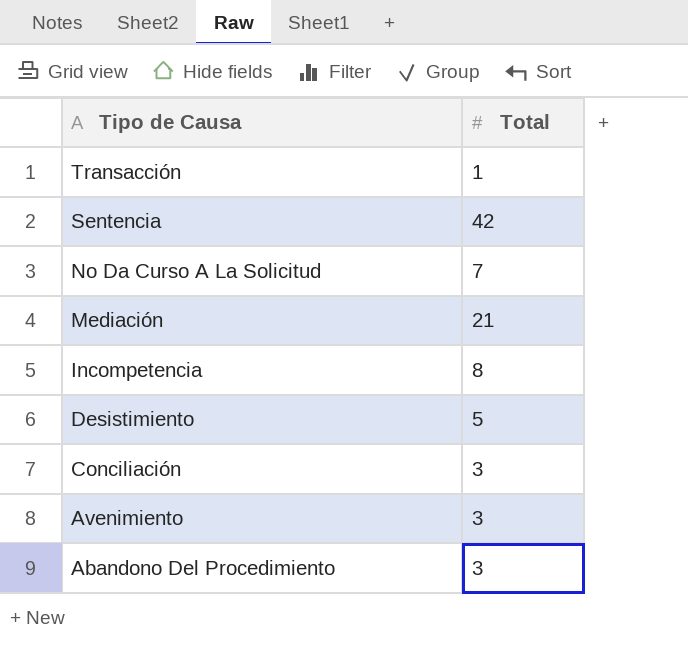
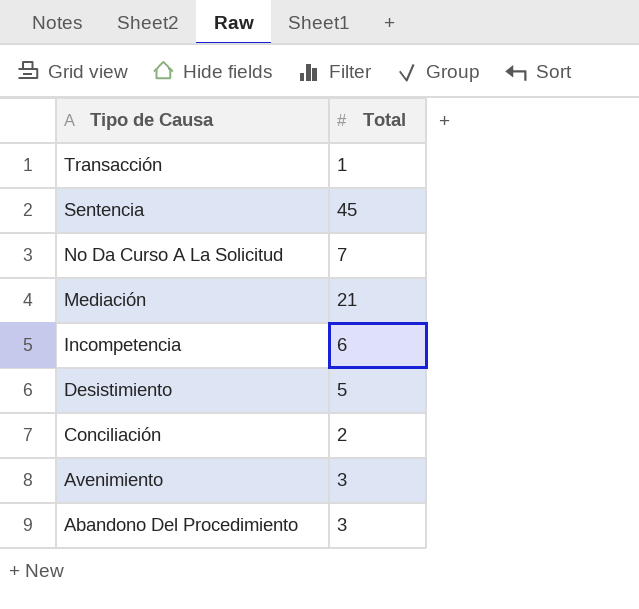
Sentencia | Total: 42 -> 45
Incompetencia | Total: 8 -> 6
Conciliación | Total: 3 -> 2

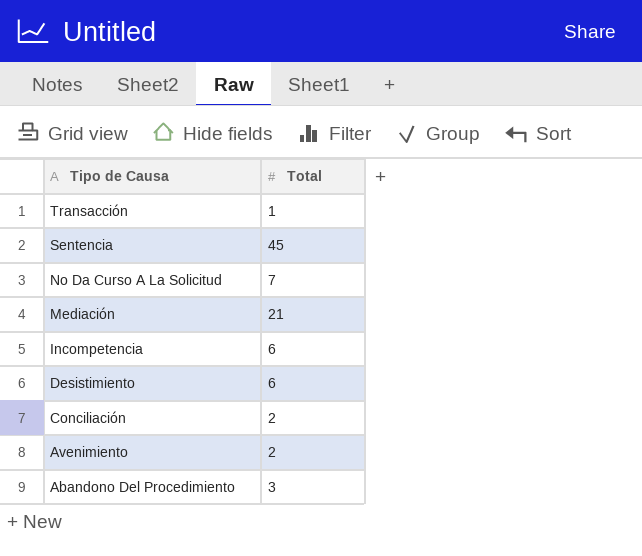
Desistimiento | Total: 5 -> 6
Avenimiento | Total: 3 -> 2

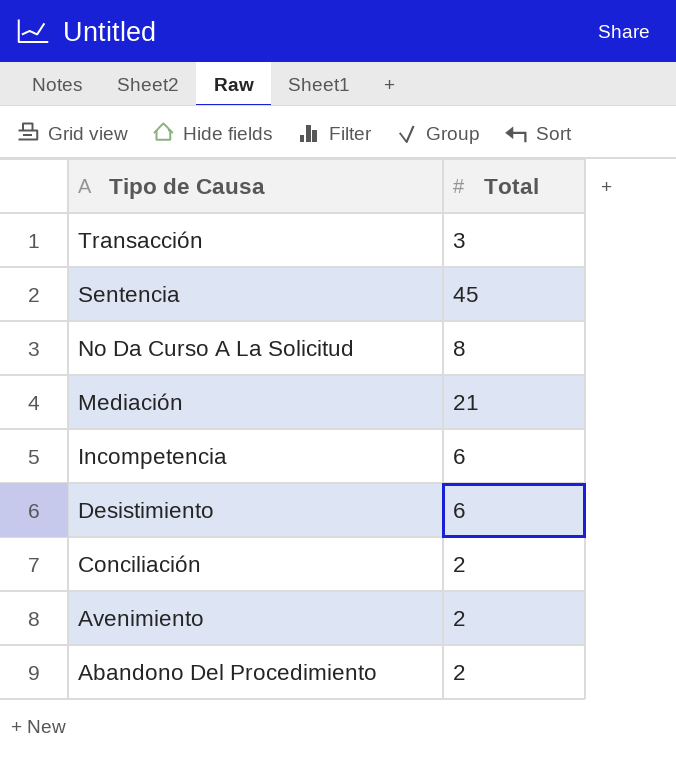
Transacción | Total: 1 -> 3
No Da Curso A La Solicitud | Total: 7 -> 8
Abandono Del Procedimiento | Total: 3 -> 2

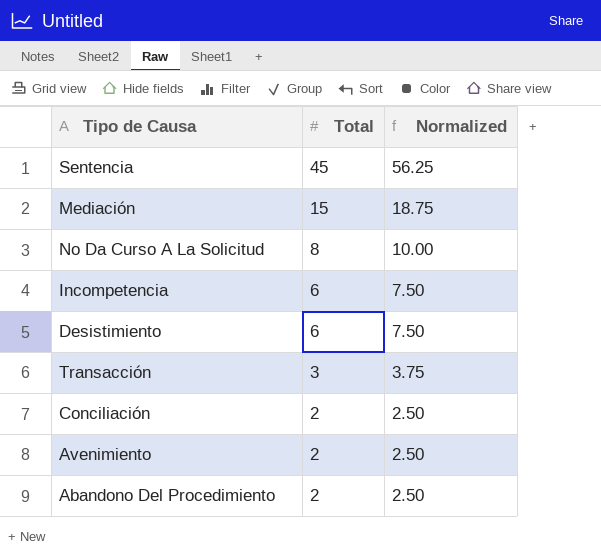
row order: Tipo de Causa descending -> Total descending
column Normalized | formula: none -> [Total] * 1.25
Mediación | Total: 21 -> 15

